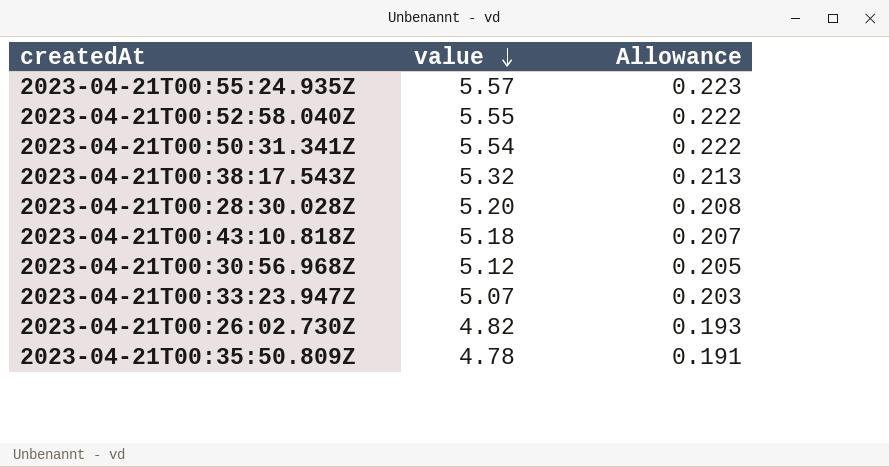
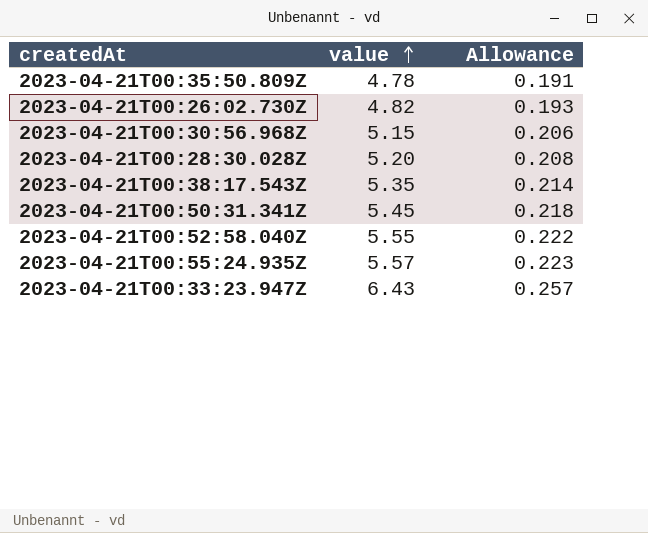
row order: value descending -> value ascending
row 2023-04-21T00:43:10.818Z: 5.18 | 0.207 -> none
2023-04-21T00:30:56.968Z | value: 5.12 -> 5.15
2023-04-21T00:30:56.968Z | Allowance: 0.205 -> 0.206
2023-04-21T00:38:17.543Z | value: 5.32 -> 5.35
2023-04-21T00:38:17.543Z | Allowance: 0.213 -> 0.214
2023-04-21T00:50:31.341Z | value: 5.54 -> 5.45
2023-04-21T00:50:31.341Z | Allowance: 0.222 -> 0.218
2023-04-21T00:33:23.947Z | value: 5.07 -> 6.43
2023-04-21T00:33:23.947Z | Allowance: 0.203 -> 0.257

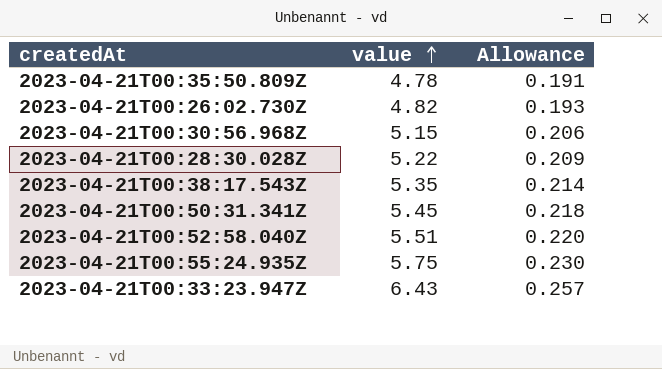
2023-04-21T00:28:30.028Z | value: 5.20 -> 5.22
2023-04-21T00:28:30.028Z | Allowance: 0.208 -> 0.209
2023-04-21T00:52:58.040Z | value: 5.55 -> 5.51
2023-04-21T00:52:58.040Z | Allowance: 0.222 -> 0.220
2023-04-21T00:55:24.935Z | value: 5.57 -> 5.75
2023-04-21T00:55:24.935Z | Allowance: 0.223 -> 0.230

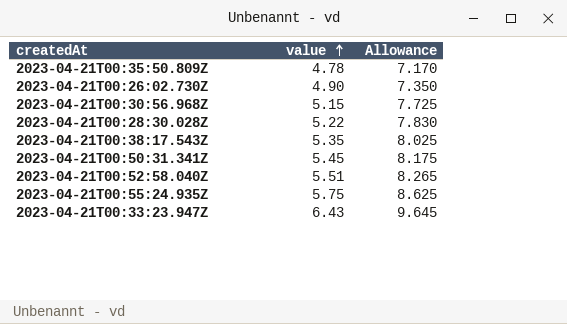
column Allowance | formula: [value] * 0.04 -> [value] * 1.5
2023-04-21T00:26:02.730Z | value: 4.82 -> 4.90

